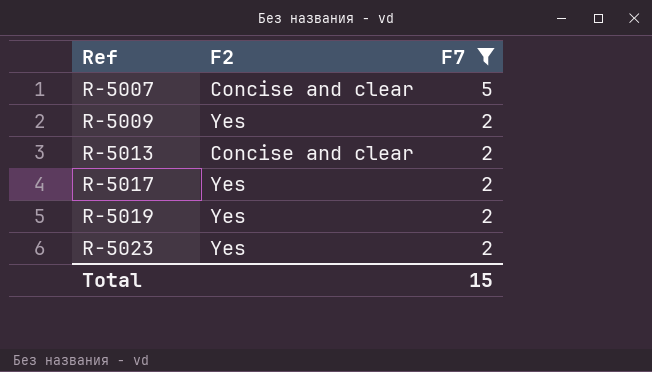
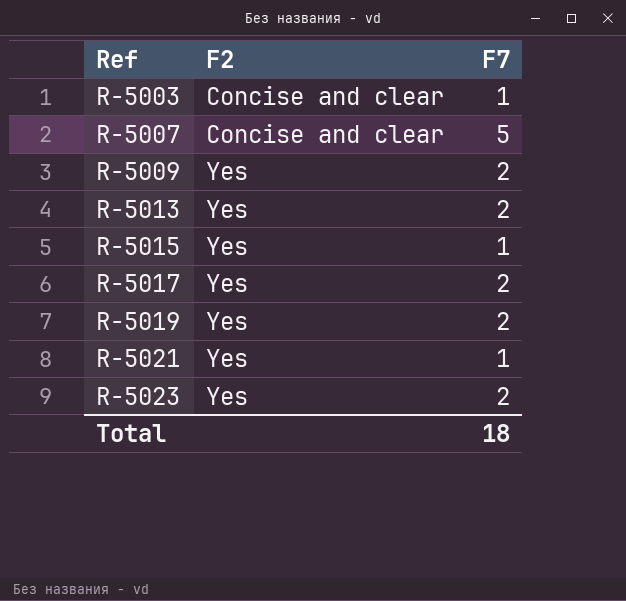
filter: F7 != 1 -> none
R-5013 | F2: Concise and clear -> Yes
Total | F7: 15 -> 18

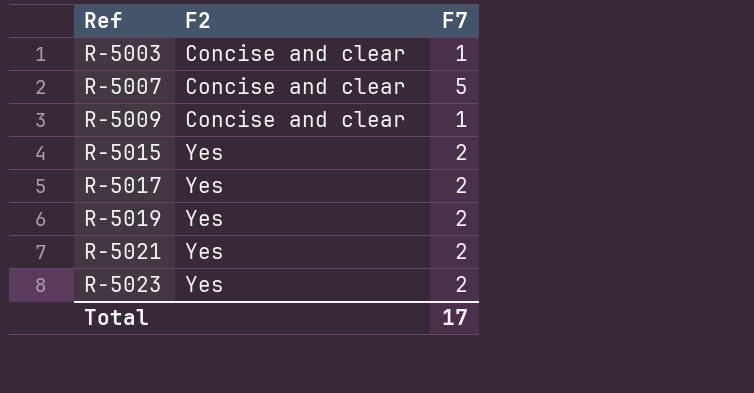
row R-5013: Yes | 2 -> none
R-5009 | F2: Yes -> Concise and clear
R-5009 | F7: 2 -> 1
R-5015 | F7: 1 -> 2
R-5021 | F7: 1 -> 2
Total | F7: 18 -> 17

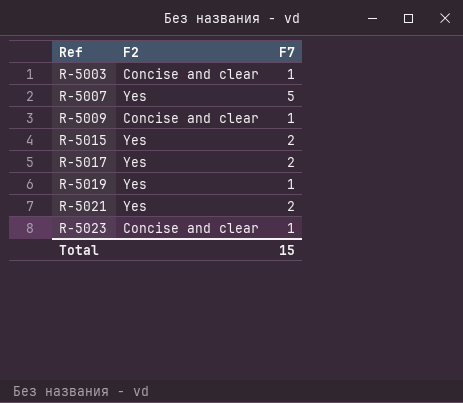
R-5007 | F2: Concise and clear -> Yes
R-5019 | F7: 2 -> 1
R-5023 | F2: Yes -> Concise and clear
R-5023 | F7: 2 -> 1
Total | F7: 17 -> 15

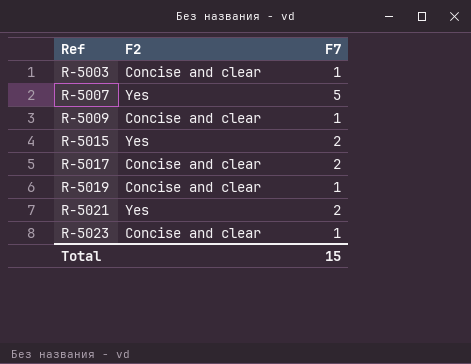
R-5017 | F2: Yes -> Concise and clear
R-5019 | F2: Yes -> Concise and clear

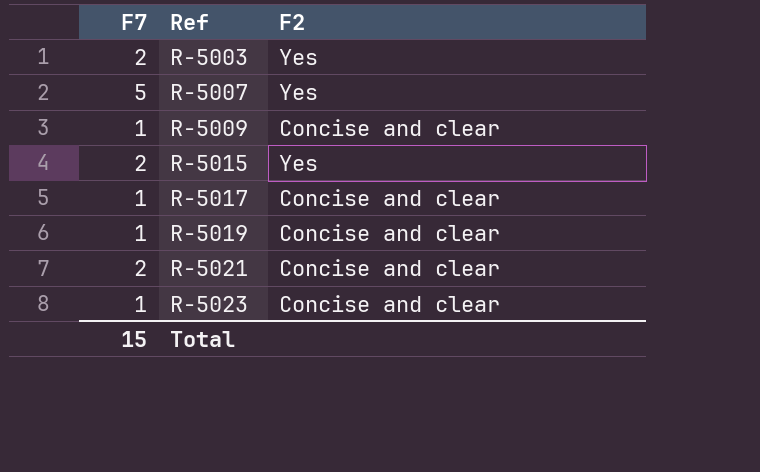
column F7 | position: 3 -> 1
R-5003 | F7: 1 -> 2
R-5003 | F2: Concise and clear -> Yes
R-5017 | F7: 2 -> 1
R-5021 | F2: Yes -> Concise and clear

